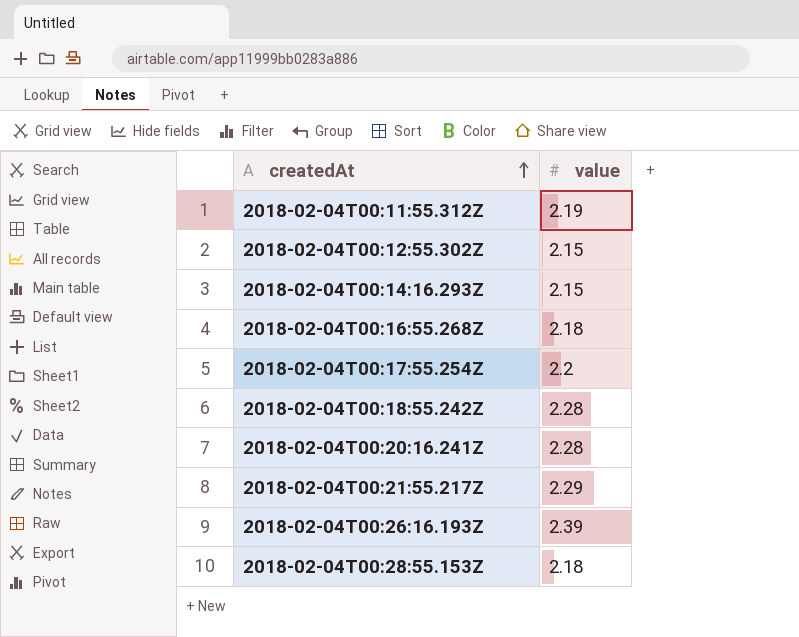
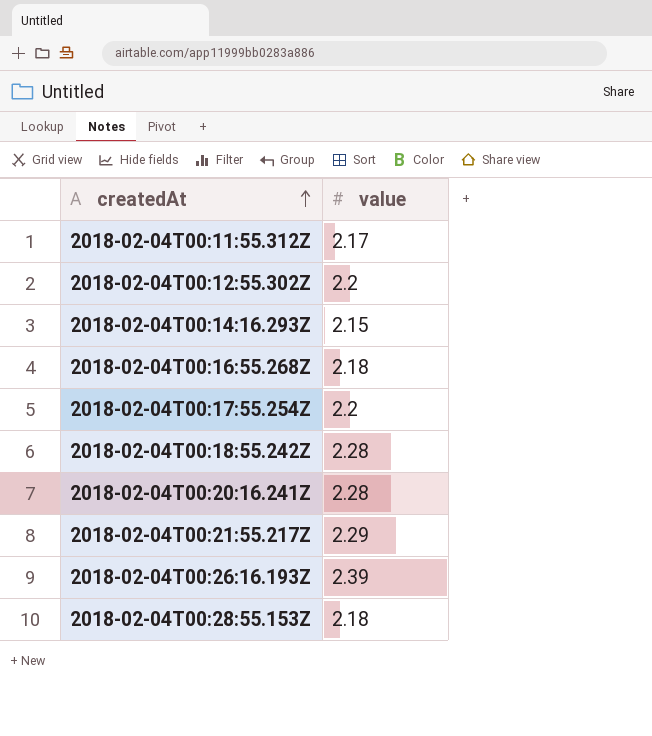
2018-02-04T00:11:55.312Z | value: 2.19 -> 2.17
2018-02-04T00:12:55.302Z | value: 2.15 -> 2.2

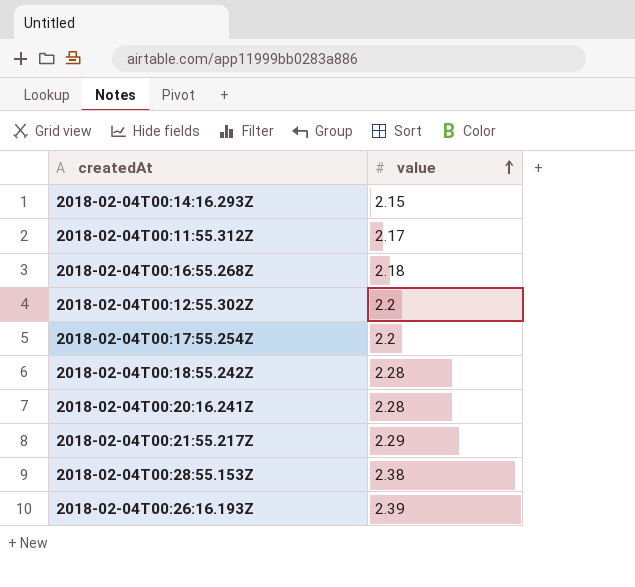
row order: createdAt ascending -> value ascending
2018-02-04T00:28:55.153Z | value: 2.18 -> 2.38

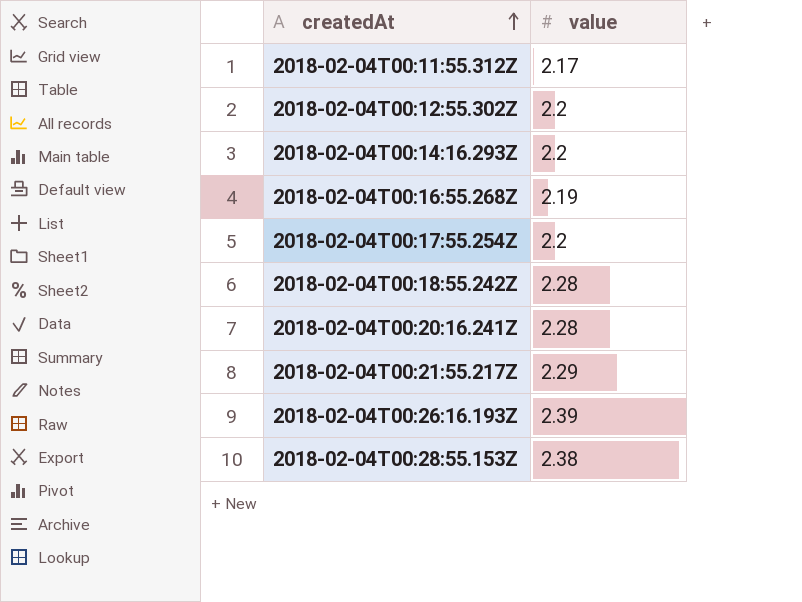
row order: value ascending -> createdAt ascending
2018-02-04T00:14:16.293Z | value: 2.15 -> 2.2
2018-02-04T00:16:55.268Z | value: 2.18 -> 2.19

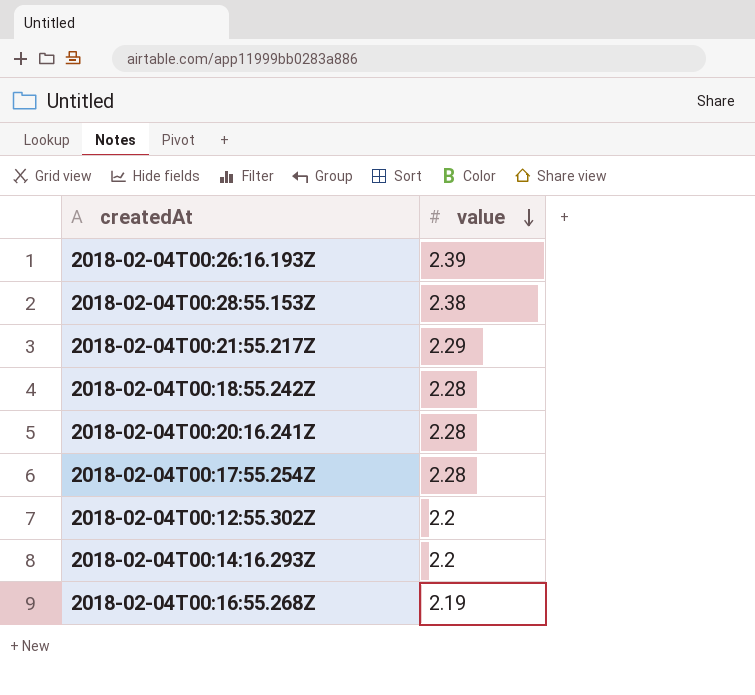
row order: createdAt ascending -> value descending
row 2018-02-04T00:11:55.312Z: 2.17 -> none
2018-02-04T00:17:55.254Z | value: 2.2 -> 2.28

